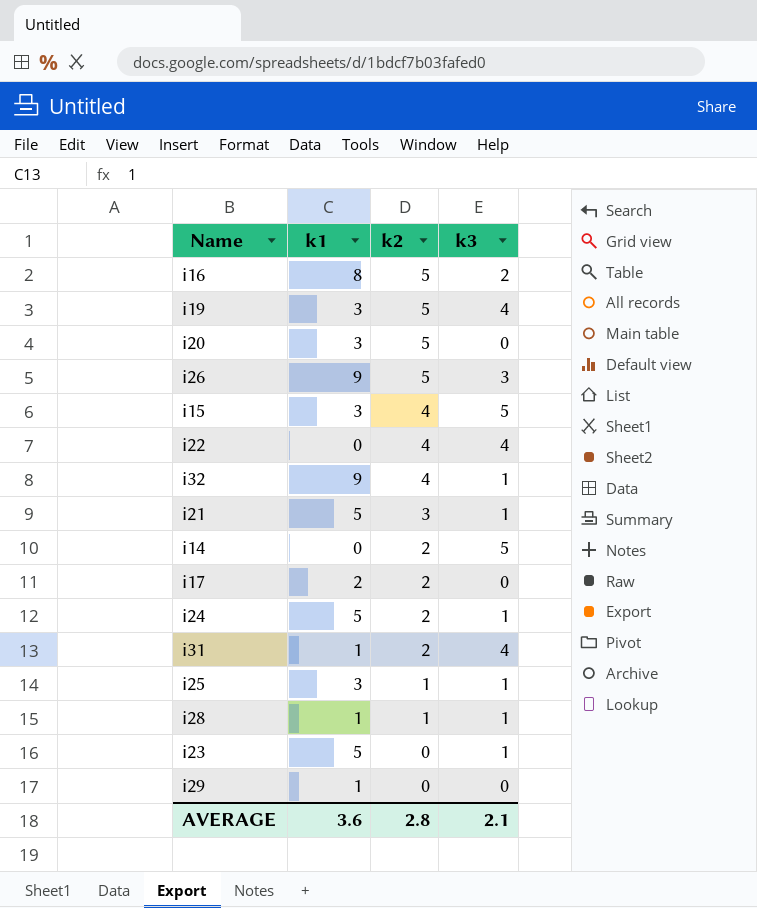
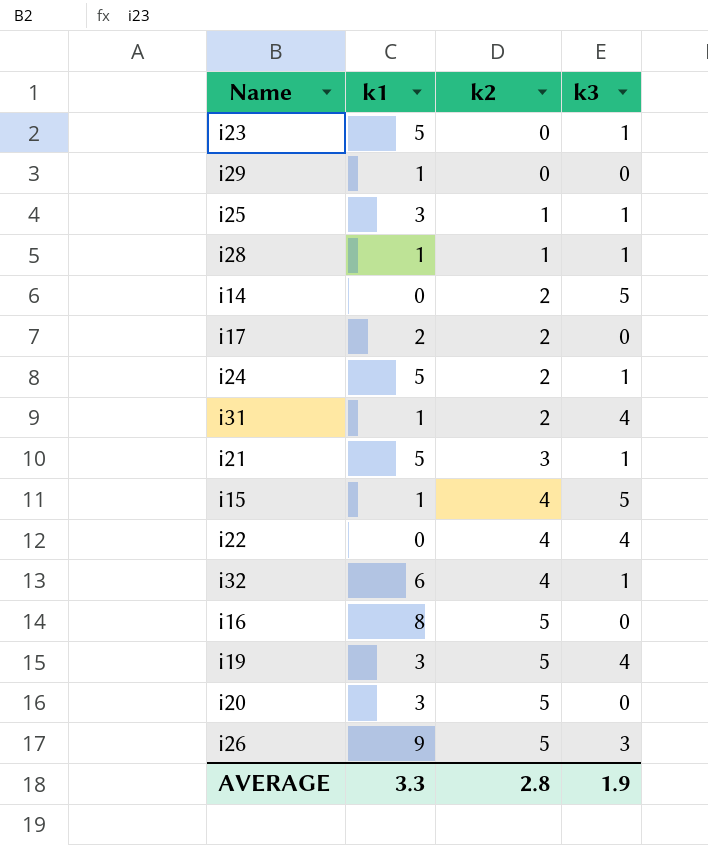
row order: k2 descending -> k2 ascending
i15 | k1: 3 -> 1
i32 | k1: 9 -> 6
i16 | k3: 2 -> 0
AVERAGE | k1: 3.6 -> 3.3
AVERAGE | k3: 2.1 -> 1.9

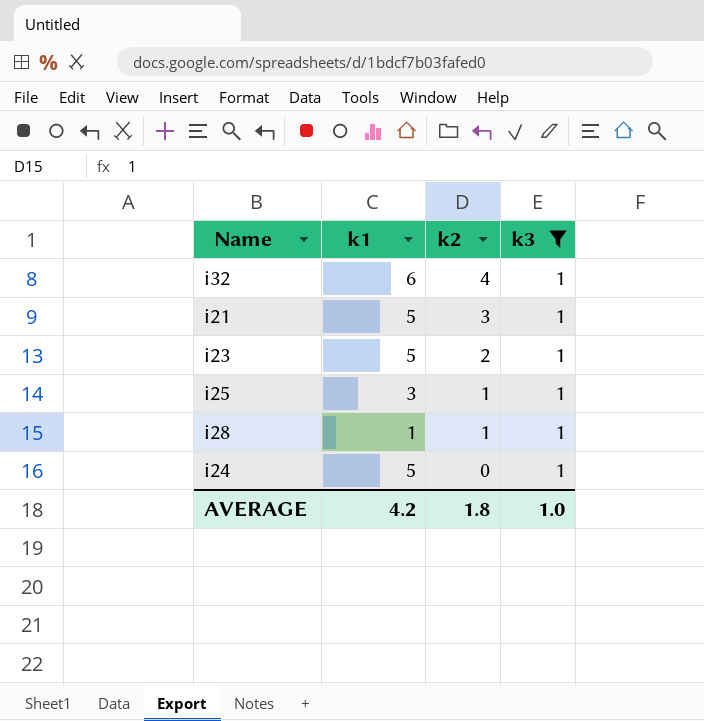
filter: none -> k3 = 1
row order: k2 ascending -> k2 descending
i23 | k2: 0 -> 2
i24 | k2: 2 -> 0
AVERAGE | k1: 3.3 -> 4.2
AVERAGE | k2: 2.8 -> 1.8
AVERAGE | k3: 1.9 -> 1.0

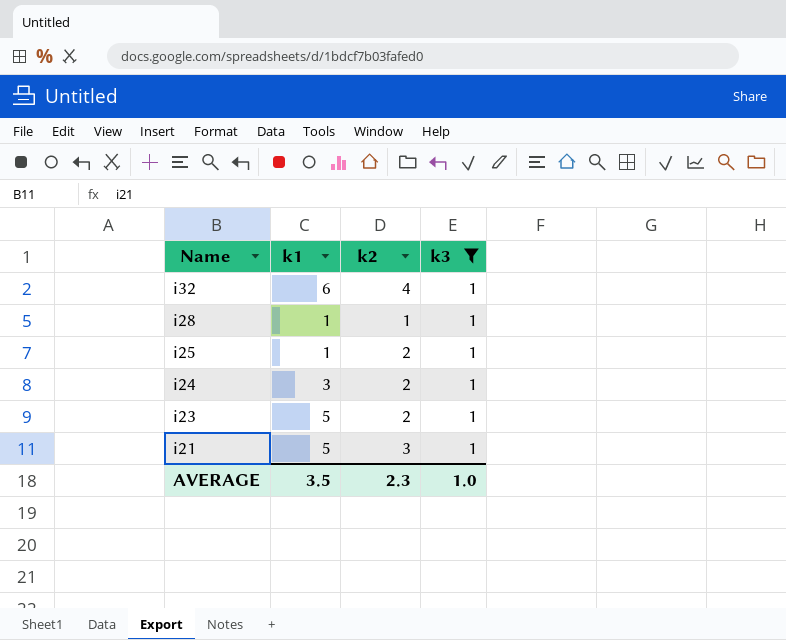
row order: k2 descending -> Name descending
i25 | k1: 3 -> 1
i25 | k2: 1 -> 2
i24 | k1: 5 -> 3
i24 | k2: 0 -> 2
AVERAGE | k1: 4.2 -> 3.5
AVERAGE | k2: 1.8 -> 2.3

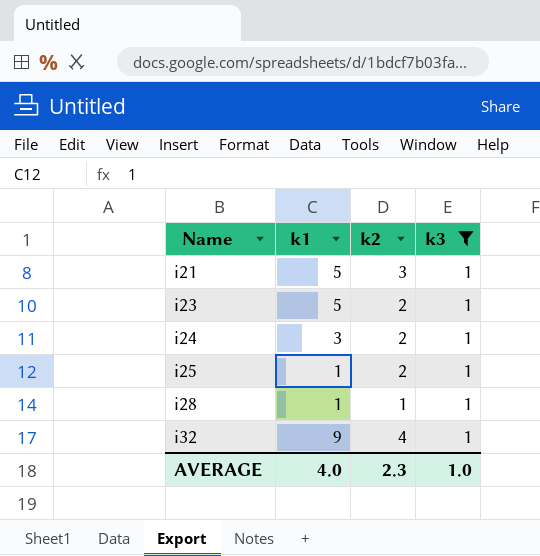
row order: Name descending -> Name ascending
i32 | k1: 6 -> 9
AVERAGE | k1: 3.5 -> 4.0

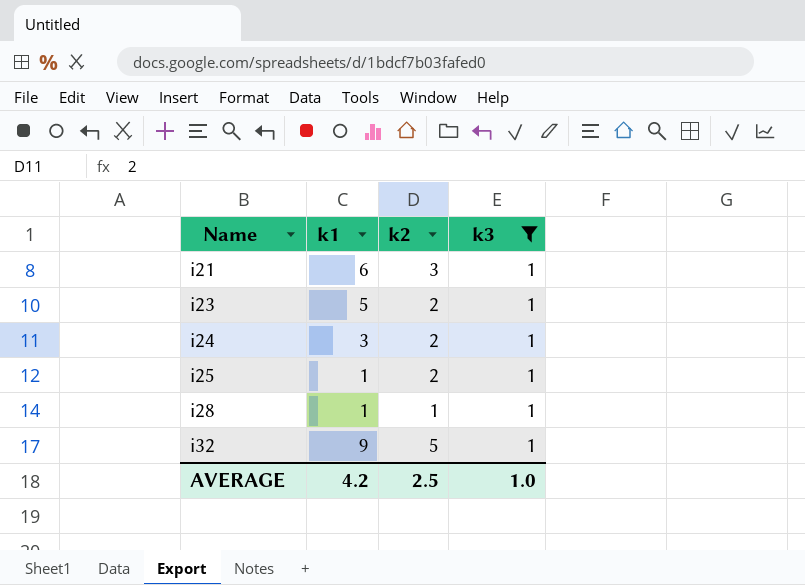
i21 | k1: 5 -> 6
i32 | k2: 4 -> 5
AVERAGE | k1: 4.0 -> 4.2
AVERAGE | k2: 2.3 -> 2.5

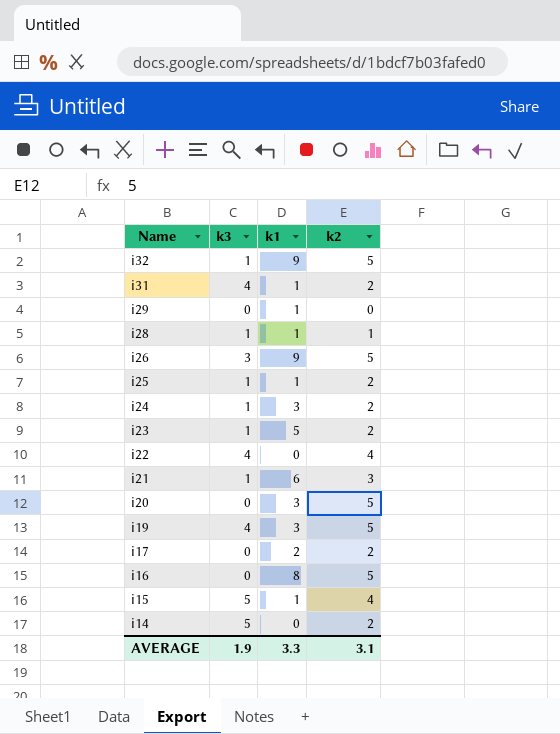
filter: k3 = 1 -> none
row order: Name ascending -> Name descending
column k3 | position: 4 -> 2
AVERAGE | k3: 1.0 -> 1.9
AVERAGE | k1: 4.2 -> 3.3
AVERAGE | k2: 2.5 -> 3.1

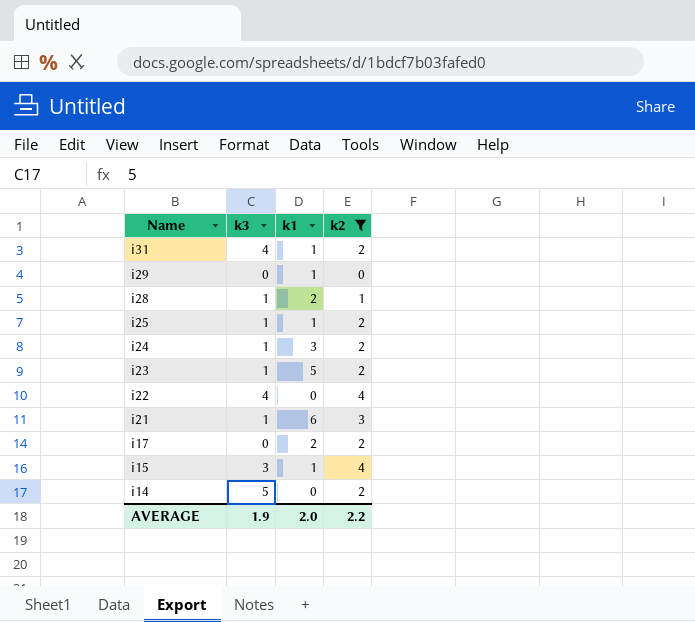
filter: none -> k2 != 5
i28 | k1: 1 -> 2
i15 | k3: 5 -> 3
AVERAGE | k1: 3.3 -> 2.0
AVERAGE | k2: 3.1 -> 2.2

